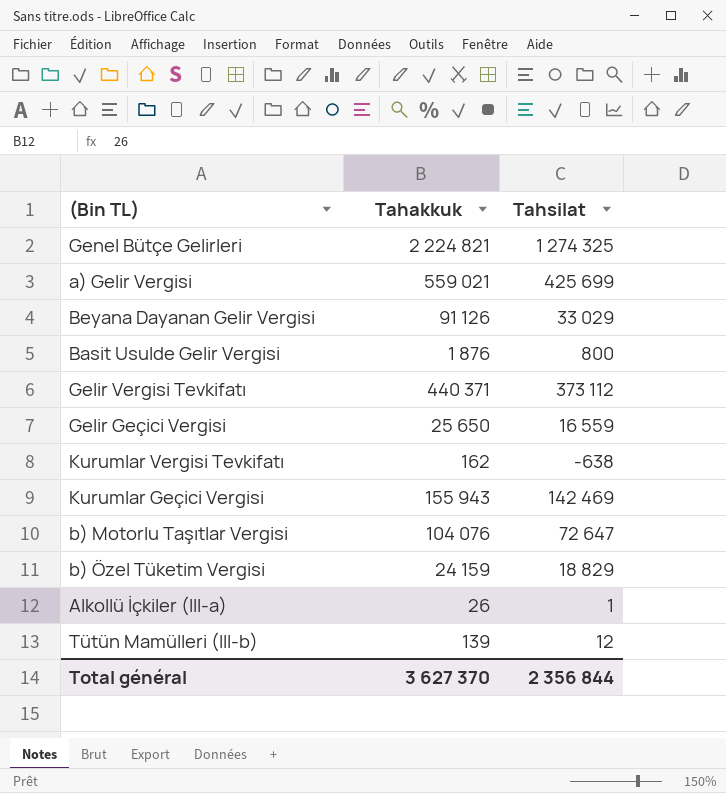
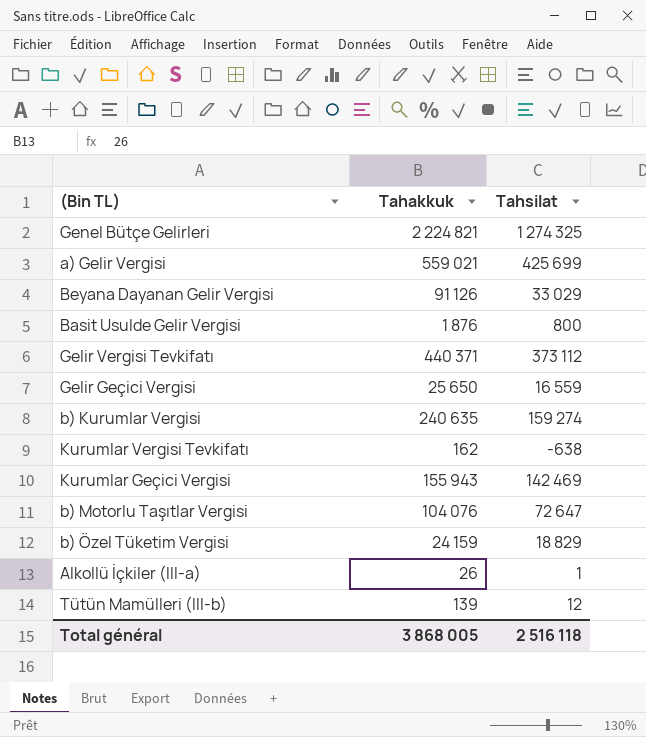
row b) Kurumlar Vergisi: none -> 240 635 | 159 274
Total général | Tahakkuk: 3 627 370 -> 3 868 005
Total général | Tahsilat: 2 356 844 -> 2 516 118

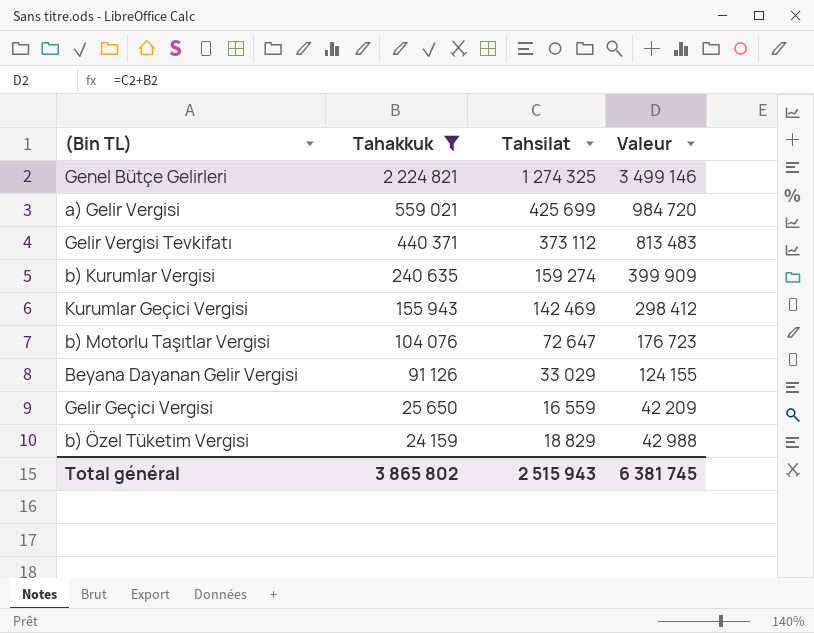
filter: none -> Tahakkuk >= 24 159
row order: none -> Tahakkuk descending
column Valeur | formula: none -> [Tahakkuk] + [Tahsilat]
Total général | Tahakkuk: 3 868 005 -> 3 865 802
Total général | Tahsilat: 2 516 118 -> 2 515 943

